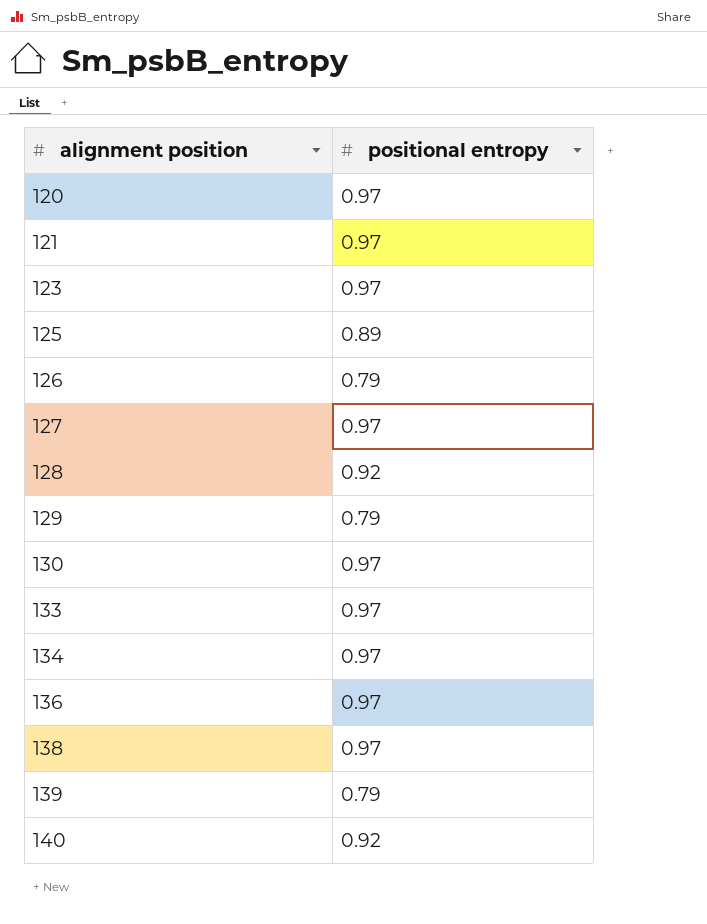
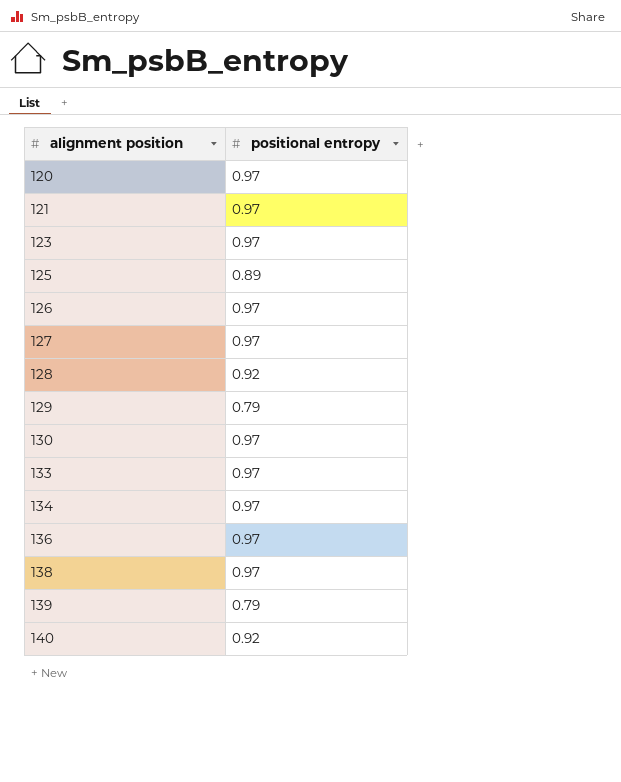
126 | positional entropy: 0.79 -> 0.97

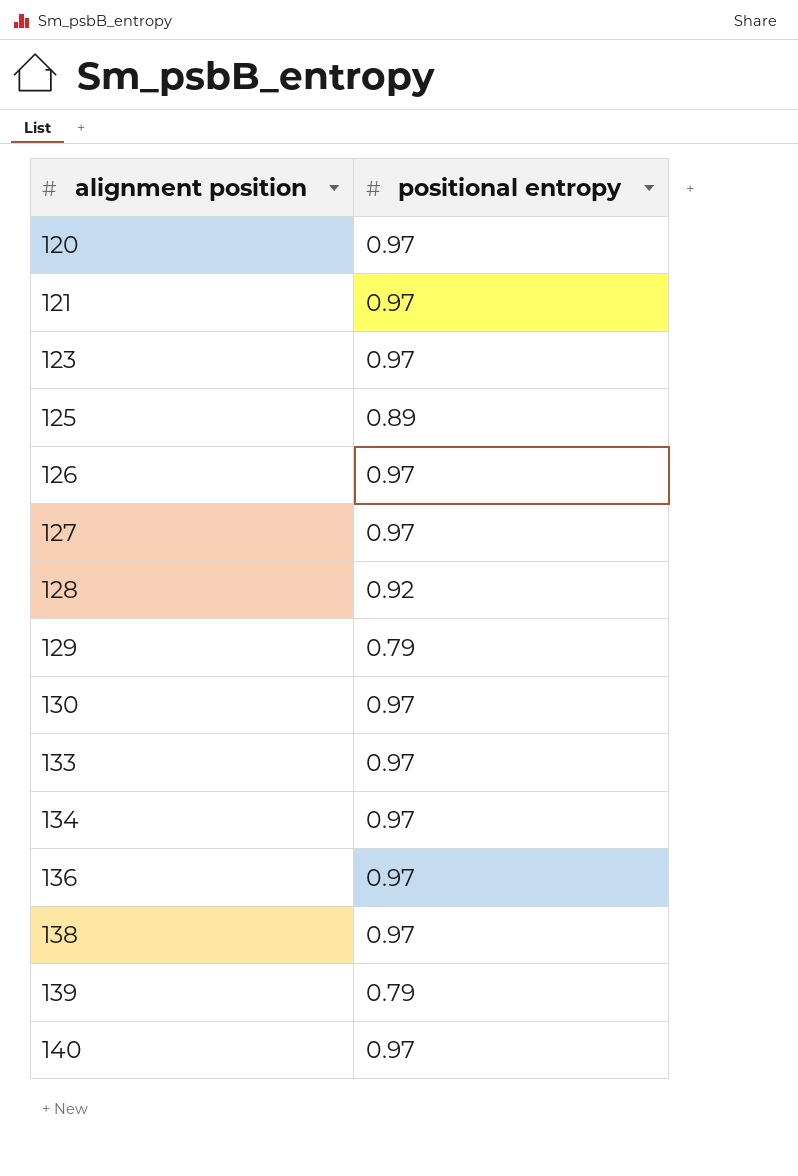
140 | positional entropy: 0.92 -> 0.97

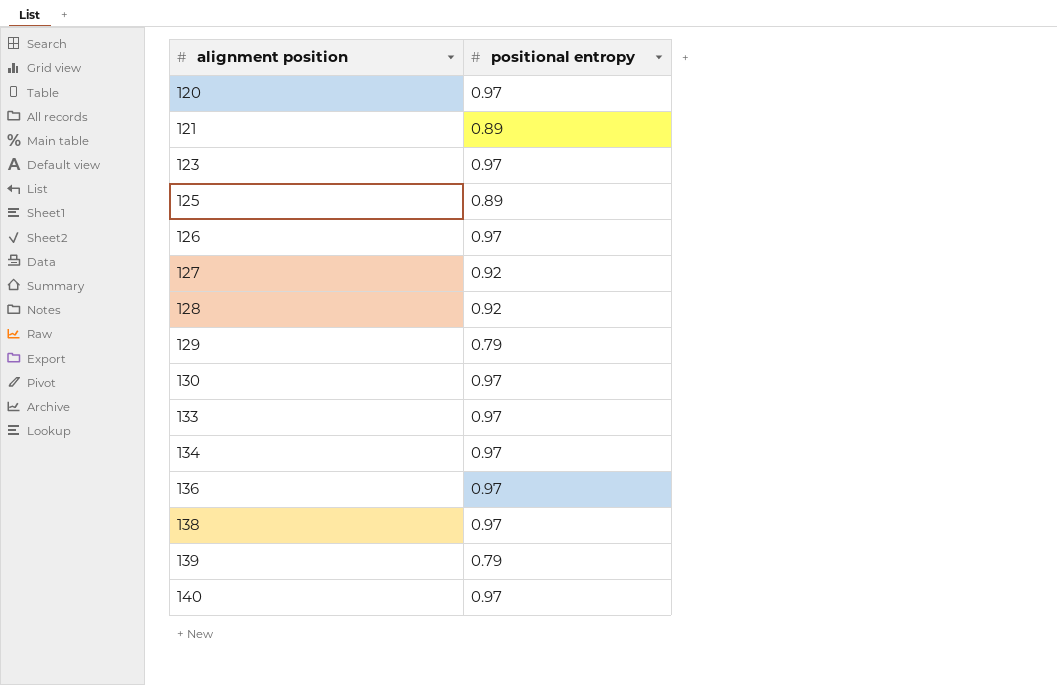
121 | positional entropy: 0.97 -> 0.89
127 | positional entropy: 0.97 -> 0.92

